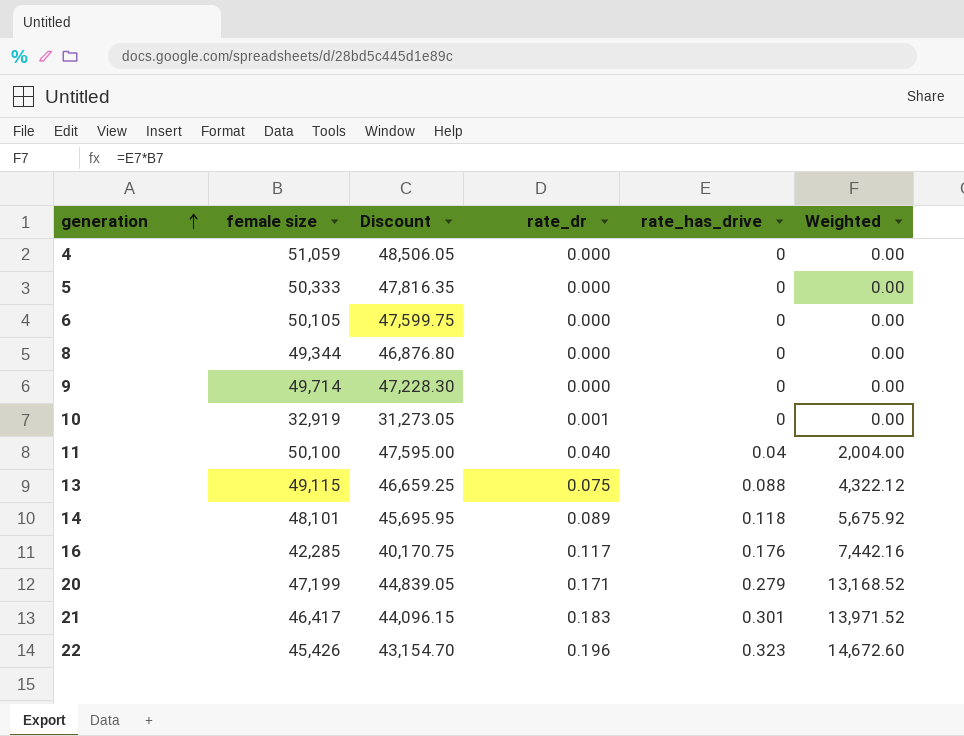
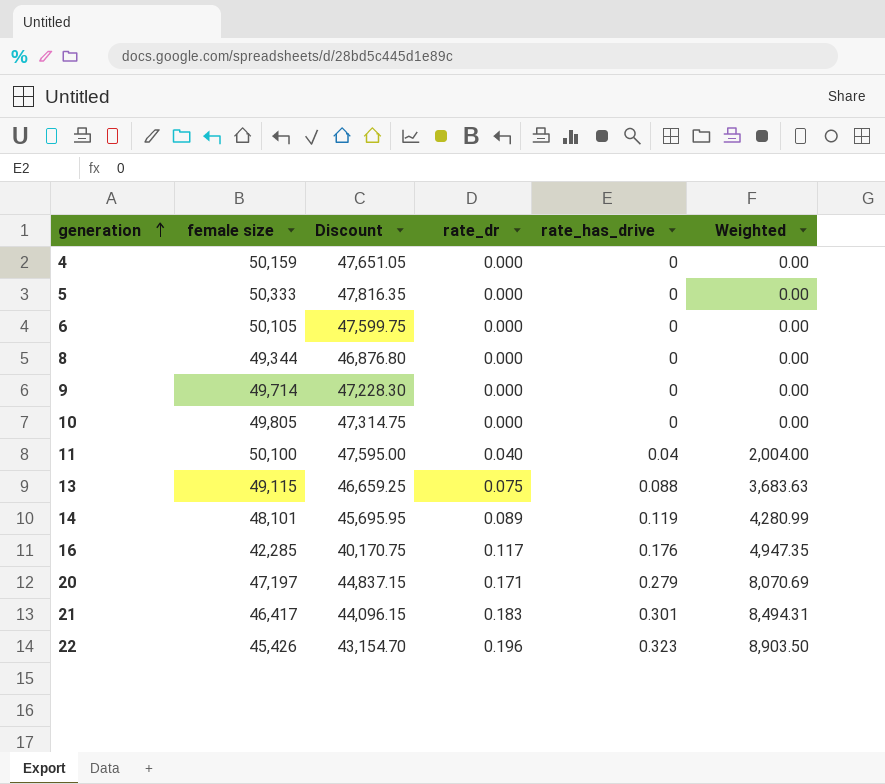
column Weighted | formula: [female size] * [rate_has_drive] -> [female size] * [rate_dr]
4 | female size: 51,059 -> 50,159
4 | Discount: 48,506.05 -> 47,651.05
10 | female size: 32,919 -> 49,805
10 | Discount: 31,273.05 -> 47,314.75
10 | rate_dr: 0.001 -> 0.000
14 | rate_has_drive: 0.118 -> 0.119
20 | female size: 47,199 -> 47,197
20 | Discount: 44,839.05 -> 44,837.15

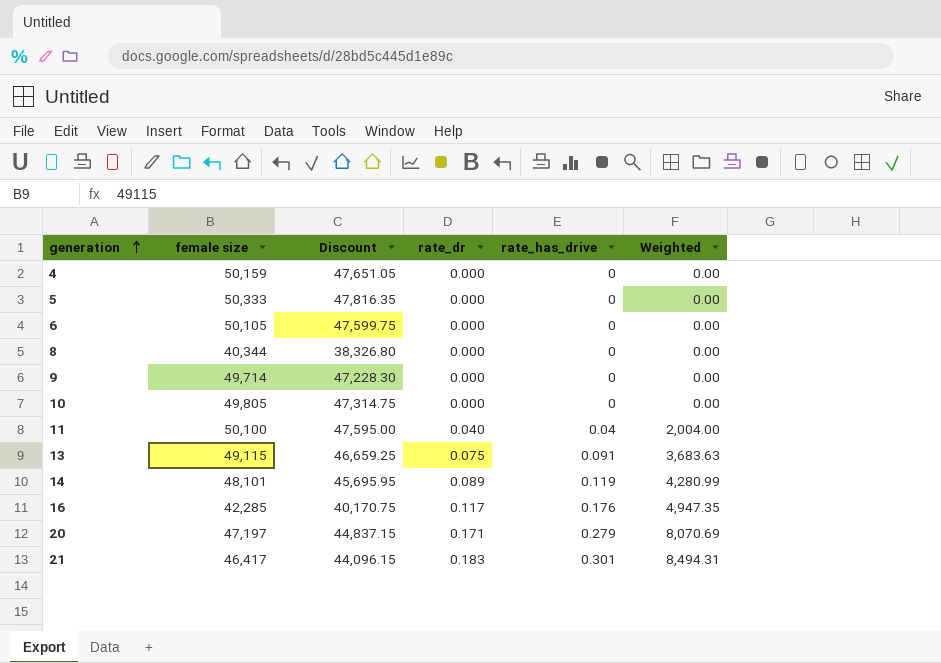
row 22: 45,426 | 43,154.70 | 0.196 | 0.323 | 8,903.50 -> none
8 | female size: 49,344 -> 40,344
8 | Discount: 46,876.80 -> 38,326.80
13 | rate_has_drive: 0.088 -> 0.091

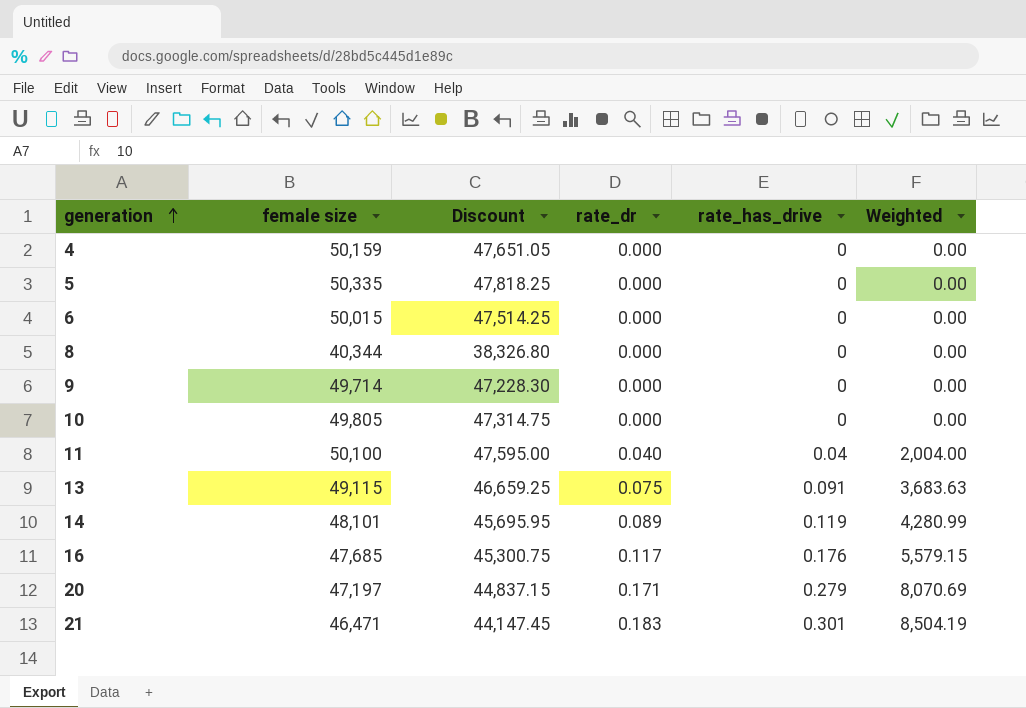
5 | female size: 50,333 -> 50,335
5 | Discount: 47,816.35 -> 47,818.25
6 | female size: 50,105 -> 50,015
6 | Discount: 47,599.75 -> 47,514.25
16 | female size: 42,285 -> 47,685
16 | Discount: 40,170.75 -> 45,300.75
16 | Weighted: 4,947.35 -> 5,579.15
21 | female size: 46,417 -> 46,471
21 | Discount: 44,096.15 -> 44,147.45
21 | Weighted: 8,494.31 -> 8,504.19

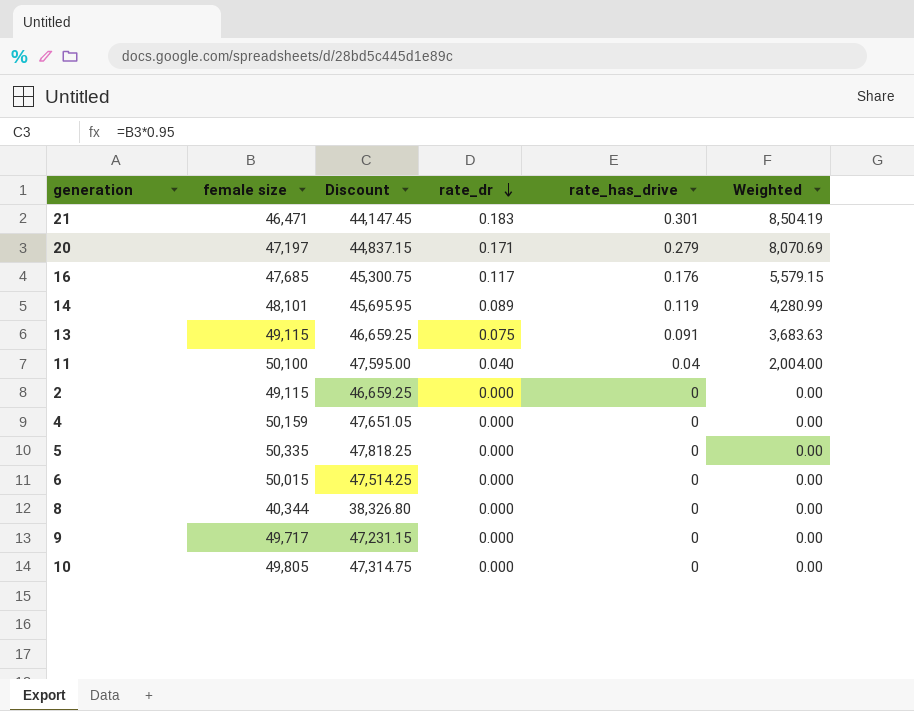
row order: generation ascending -> rate_dr descending
row 2: none -> 49,115 | 46,659.25 | 0.000 | 0 | 0.00
9 | female size: 49,714 -> 49,717
9 | Discount: 47,228.30 -> 47,231.15

